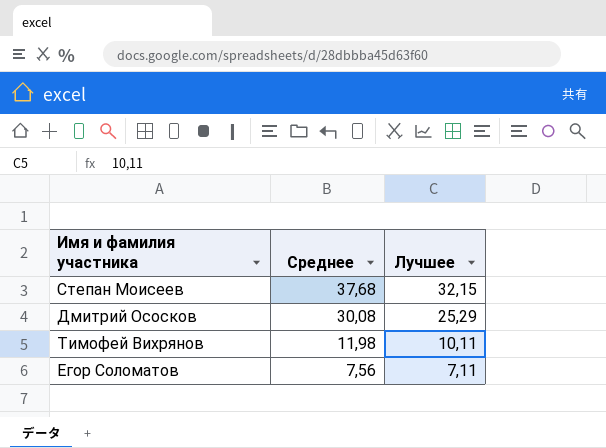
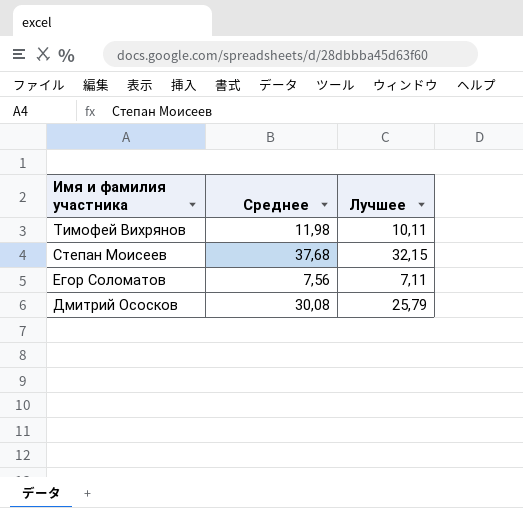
row order: Среднее descending -> Имя и фамилия участника descending
Дмитрий Ососков | Лучшее: 25,29 -> 25,79

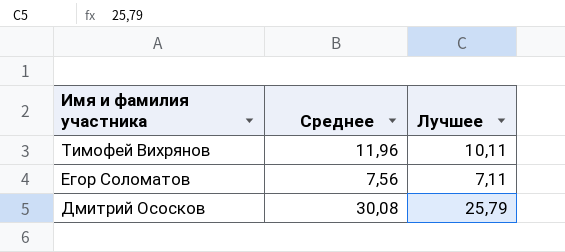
row Степан Моисеев: 37,68 | 32,15 -> none
Тимофей Вихрянов | Среднее: 11,98 -> 11,96

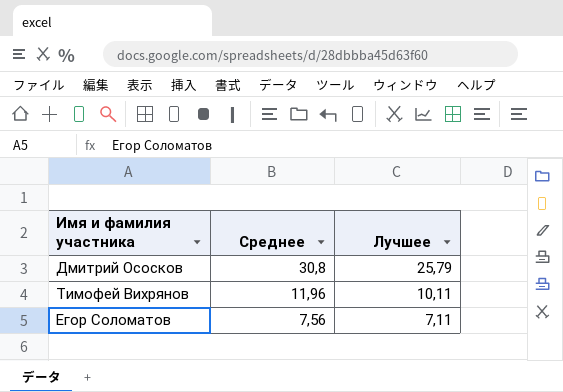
row order: Имя и фамилия участника descending -> Среднее descending
Дмитрий Ососков | Среднее: 30,08 -> 30,8

